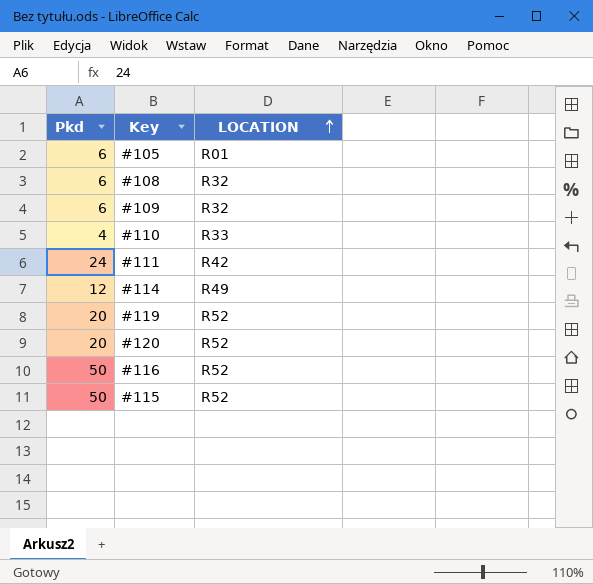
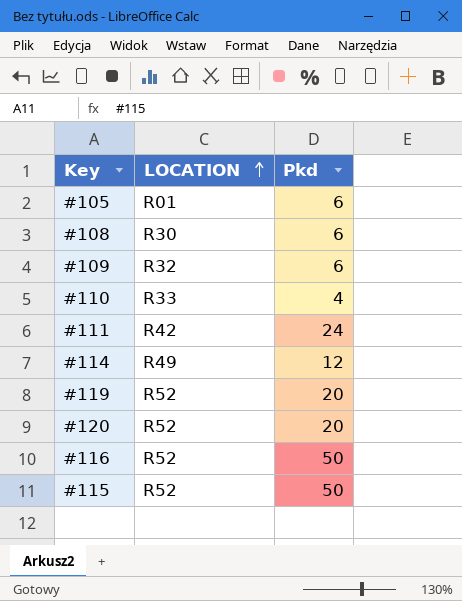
column Pkd | position: 1 -> 3
#108 | LOCATION: R32 -> R30

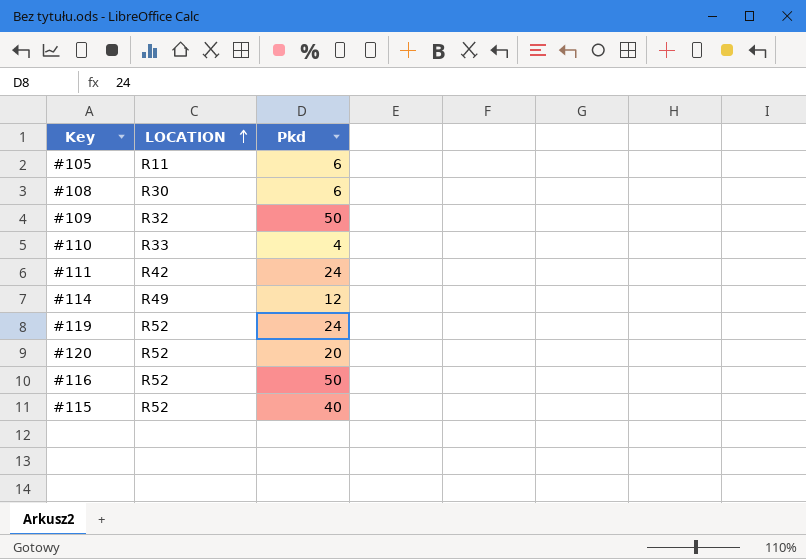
#105 | LOCATION: R01 -> R11
#109 | Pkd: 6 -> 50
#119 | Pkd: 20 -> 24
#115 | Pkd: 50 -> 40

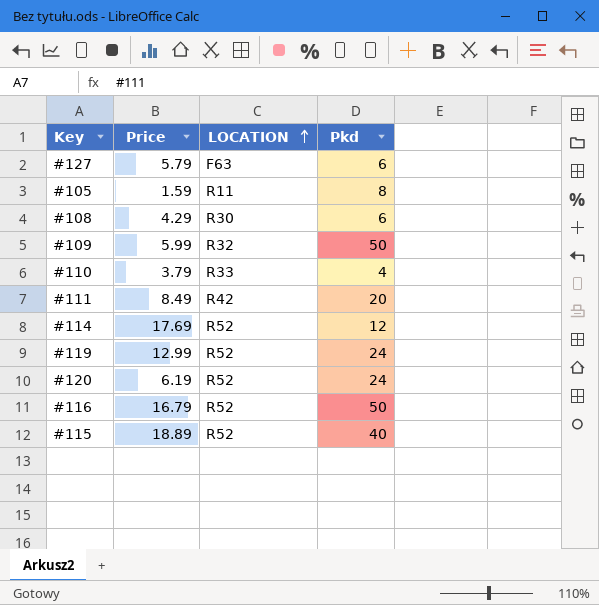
column Price | position: none -> 2
row #127: none -> 5.79 | F63 | 6
#105 | Pkd: 6 -> 8
#111 | Pkd: 24 -> 20
#114 | LOCATION: R49 -> R52
#120 | Pkd: 20 -> 24

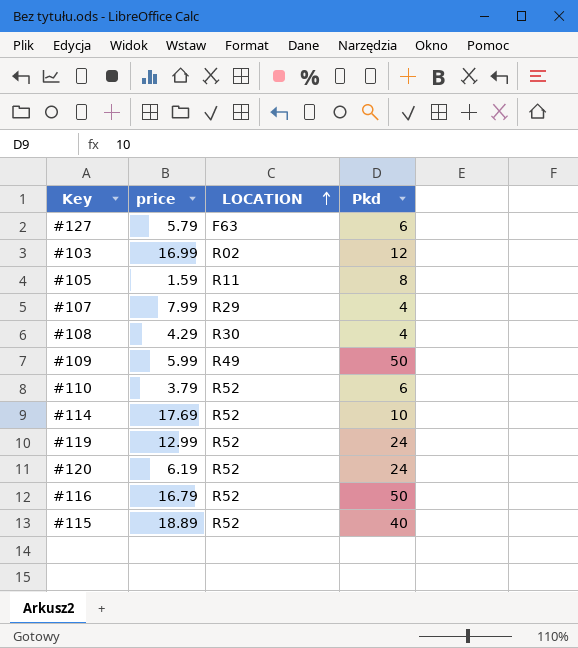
column name: Price -> price
row #111: 8.49 | R42 | 20 -> none
row #103: none -> 16.99 | R02 | 12
row #107: none -> 7.99 | R29 | 4
#108 | Pkd: 6 -> 4
#109 | LOCATION: R32 -> R49
#110 | LOCATION: R33 -> R52
#110 | Pkd: 4 -> 6
#114 | Pkd: 12 -> 10

